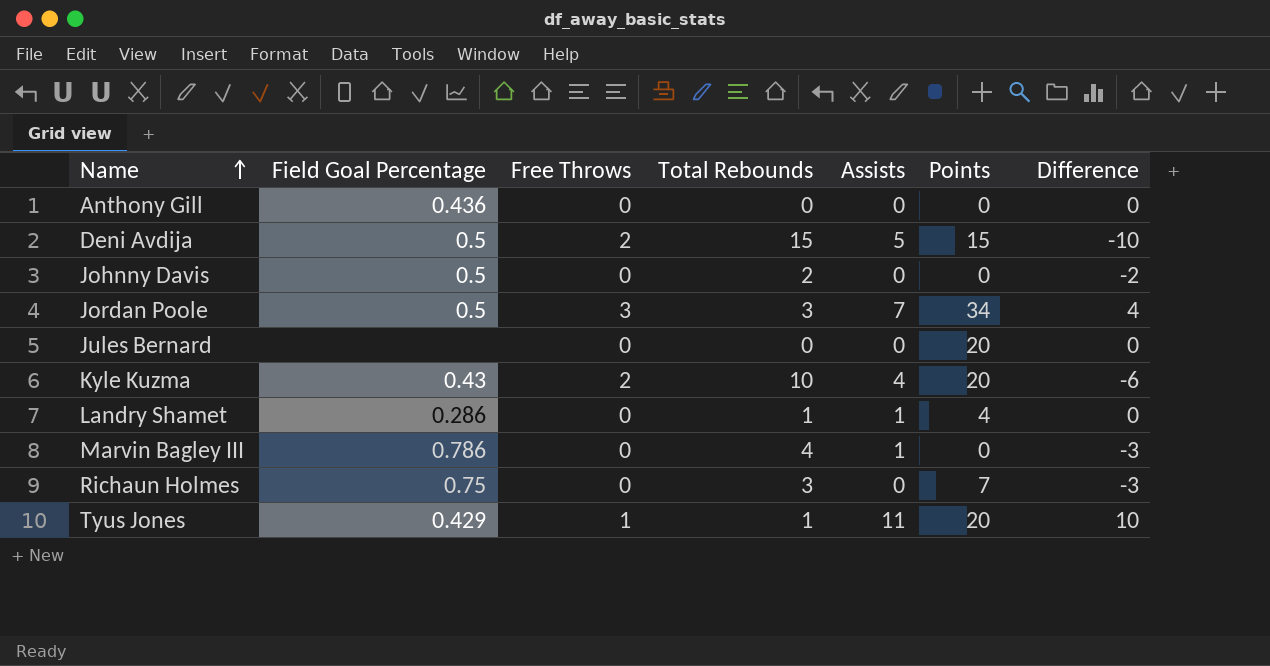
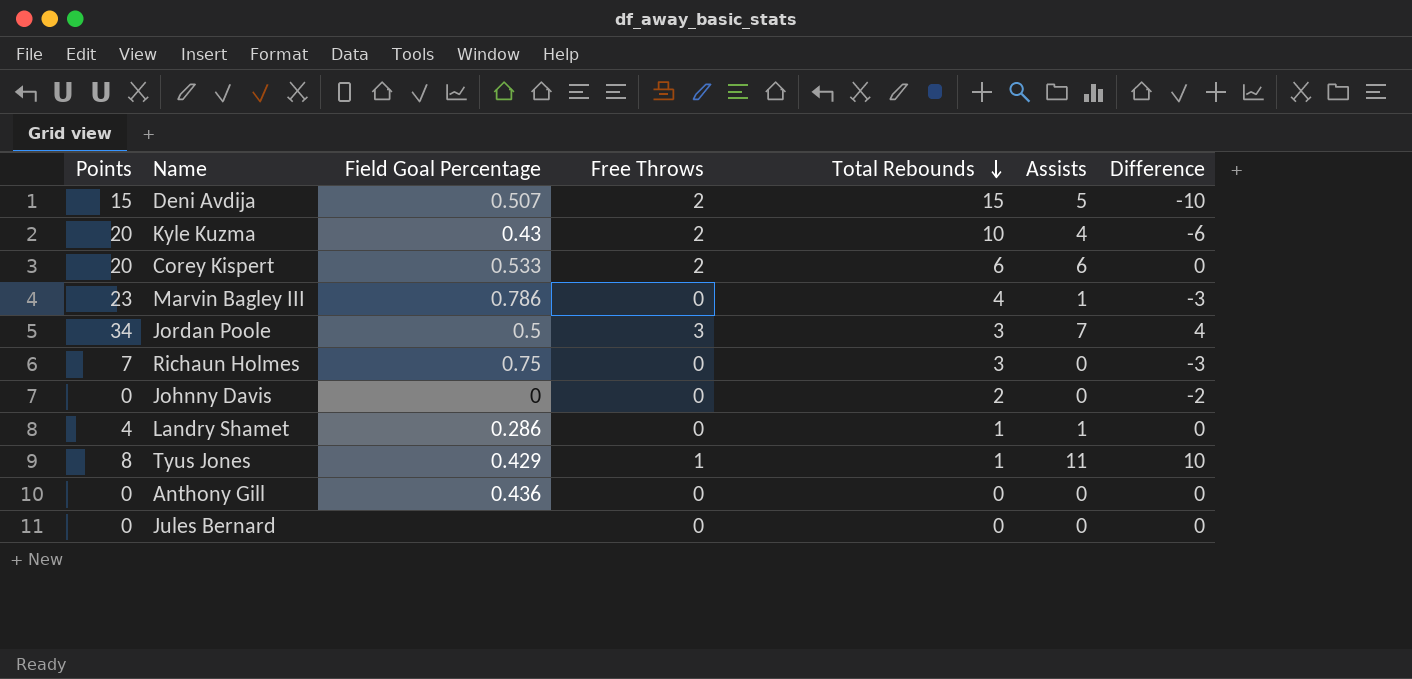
row order: Name ascending -> Total Rebounds descending
column Points | position: 6 -> 1
Deni Avdija | Field Goal Percentage: 0.5 -> 0.507
row Corey Kispert: none -> 20 | 0.533 | 2 | 6 | 6 | 0
Marvin Bagley III | Points: 0 -> 23
Johnny Davis | Field Goal Percentage: 0.5 -> 0
Tyus Jones | Points: 20 -> 8
Jules Bernard | Points: 20 -> 0

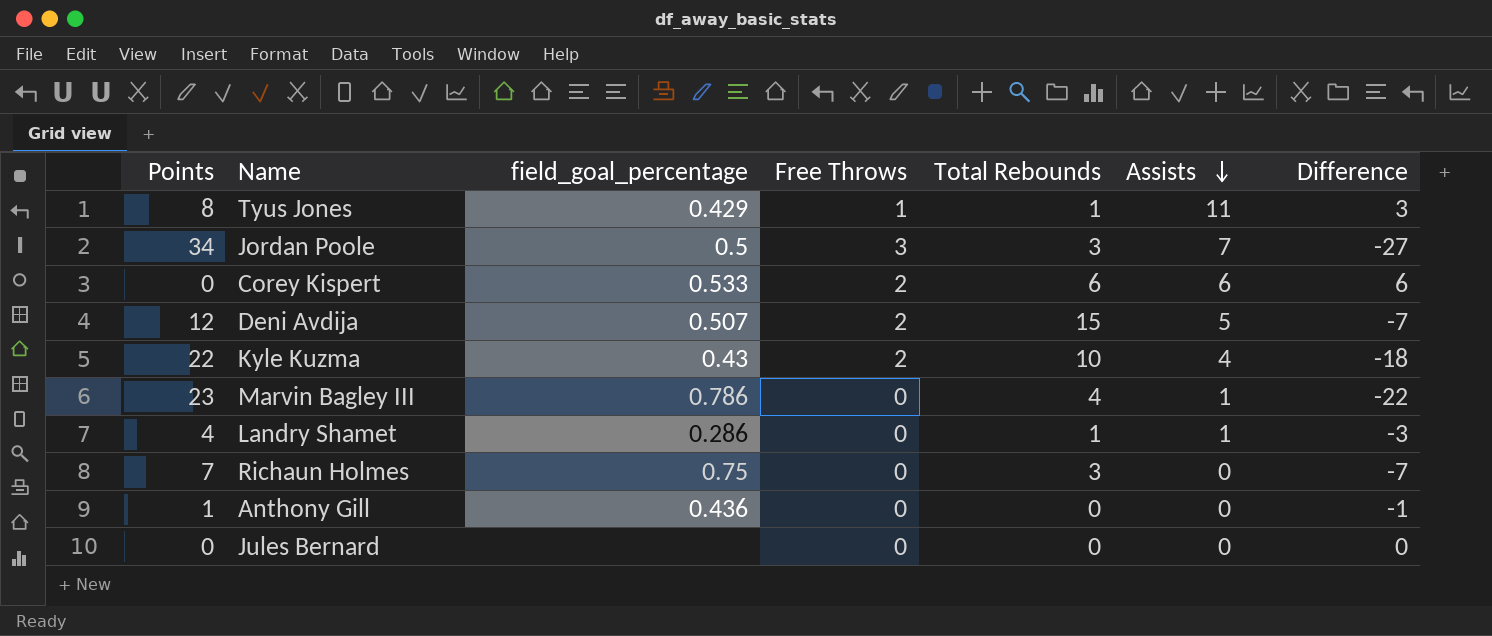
row order: Total Rebounds descending -> Assists descending
column name: Field Goal Percentage -> field_goal_percentage
column Difference | formula: [Assists] - [Total Rebounds] -> [Assists] - [Points]
row Johnny Davis: 0 | 0 | 0 | 2 | 0 | -2 -> none
Corey Kispert | Points: 20 -> 0
Deni Avdija | Points: 15 -> 12
Kyle Kuzma | Points: 20 -> 22
Anthony Gill | Points: 0 -> 1

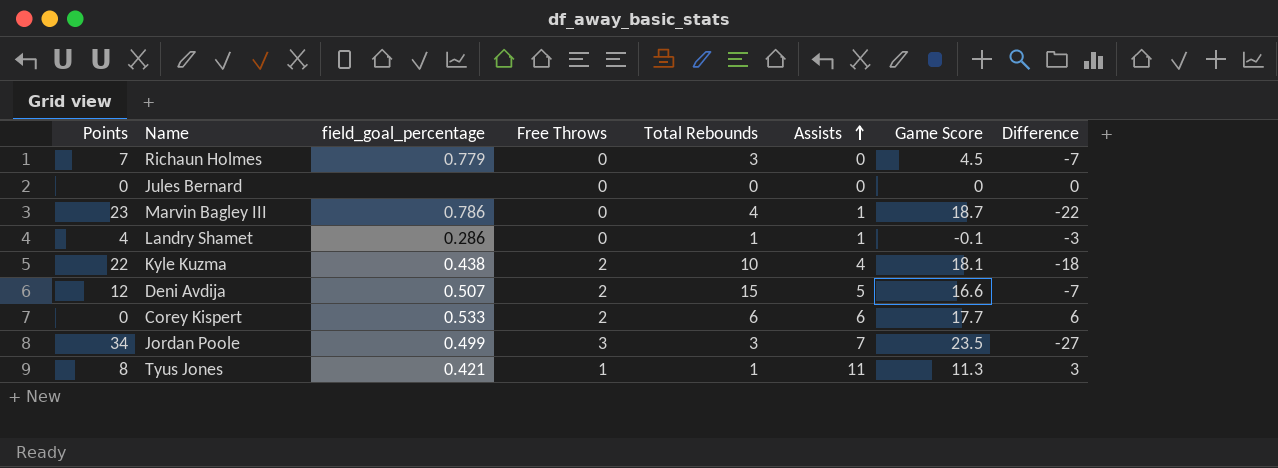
row order: Assists descending -> Assists ascending
column Game Score | position: none -> 7
row Anthony Gill: 1 | 0.436 | 0 | 0 | 0 | -1 -> none
Richaun Holmes | field_goal_percentage: 0.75 -> 0.779
Kyle Kuzma | field_goal_percentage: 0.43 -> 0.438
Jordan Poole | field_goal_percentage: 0.5 -> 0.499
Tyus Jones | field_goal_percentage: 0.429 -> 0.421

